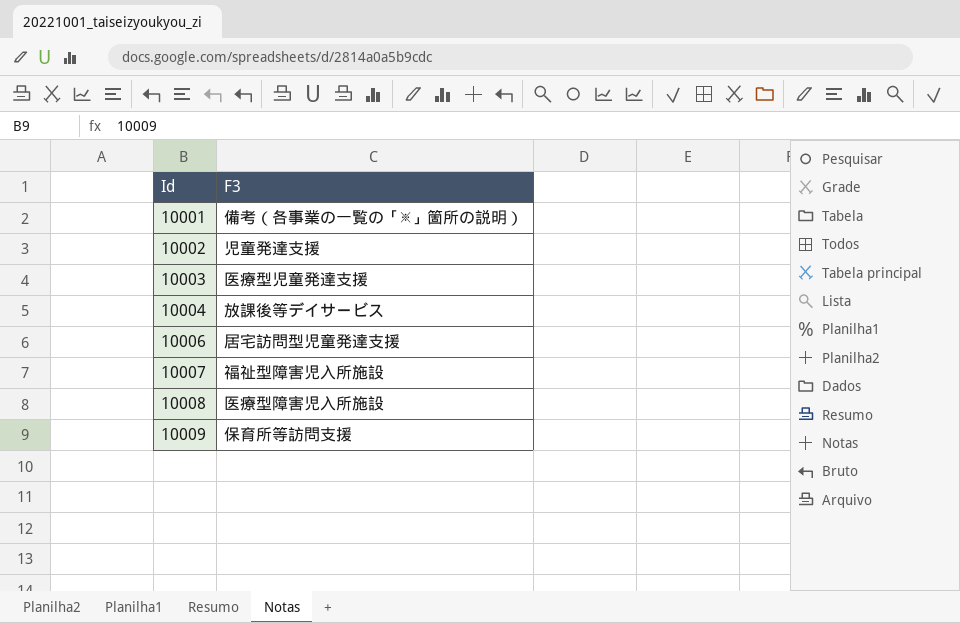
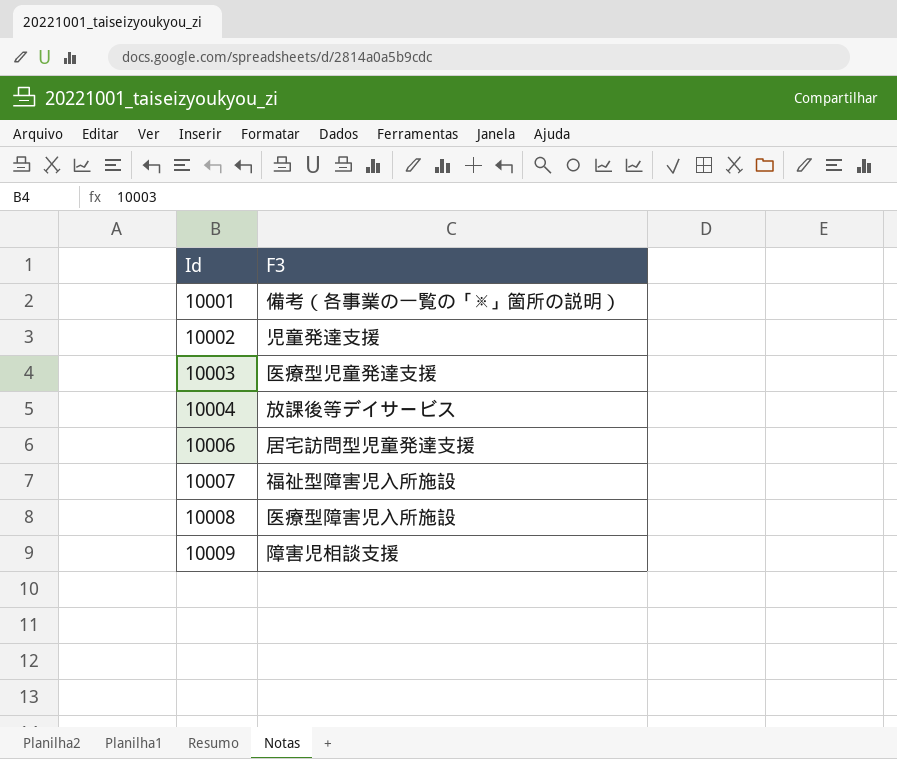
10009 | F3: 保育所等訪問支援 -> 障害児相談支援

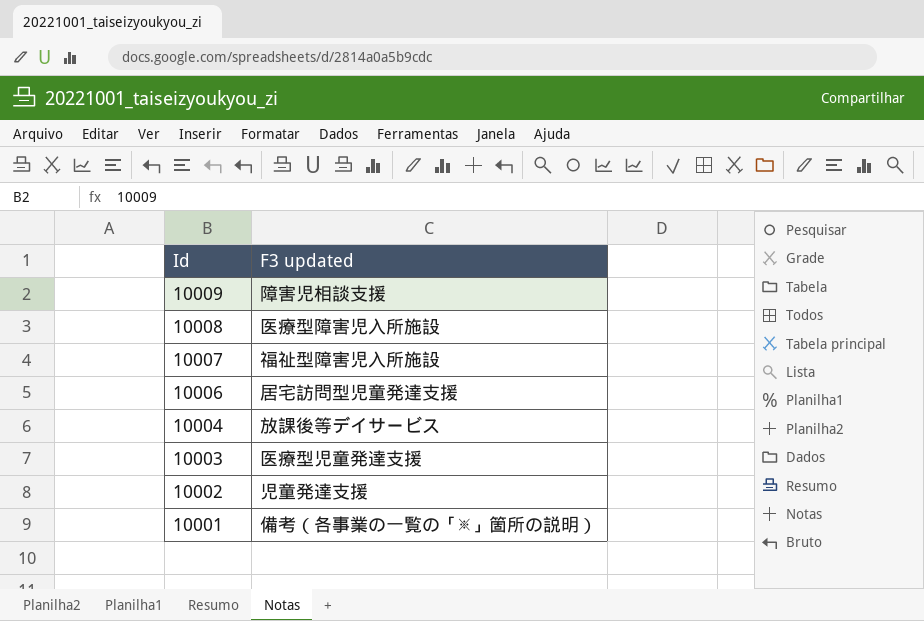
row order: Id ascending -> Id descending
column name: F3 -> F3 updated

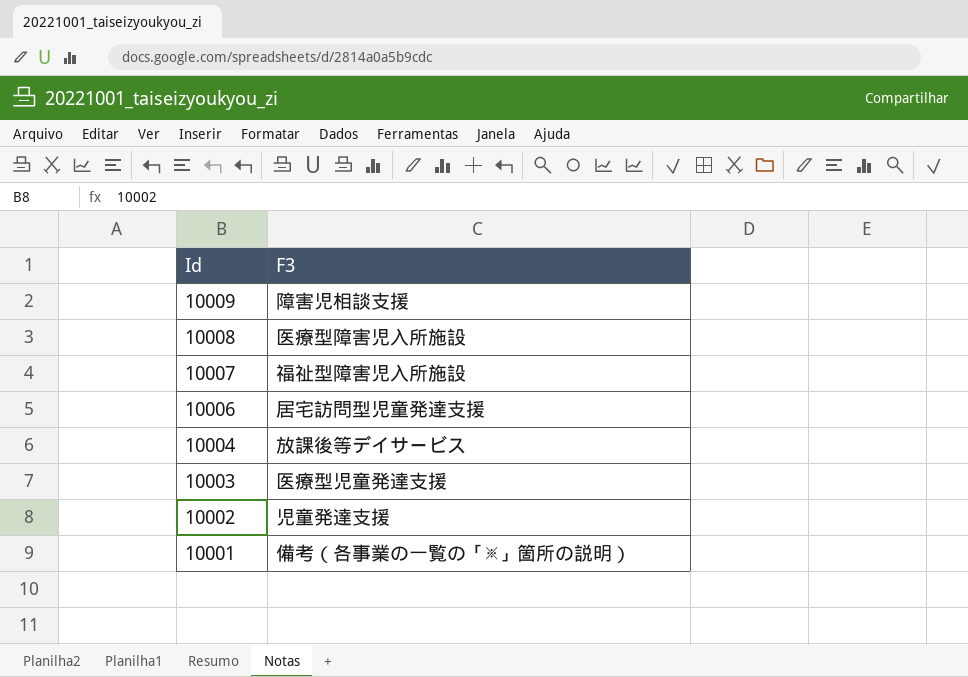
column name: F3 updated -> F3

